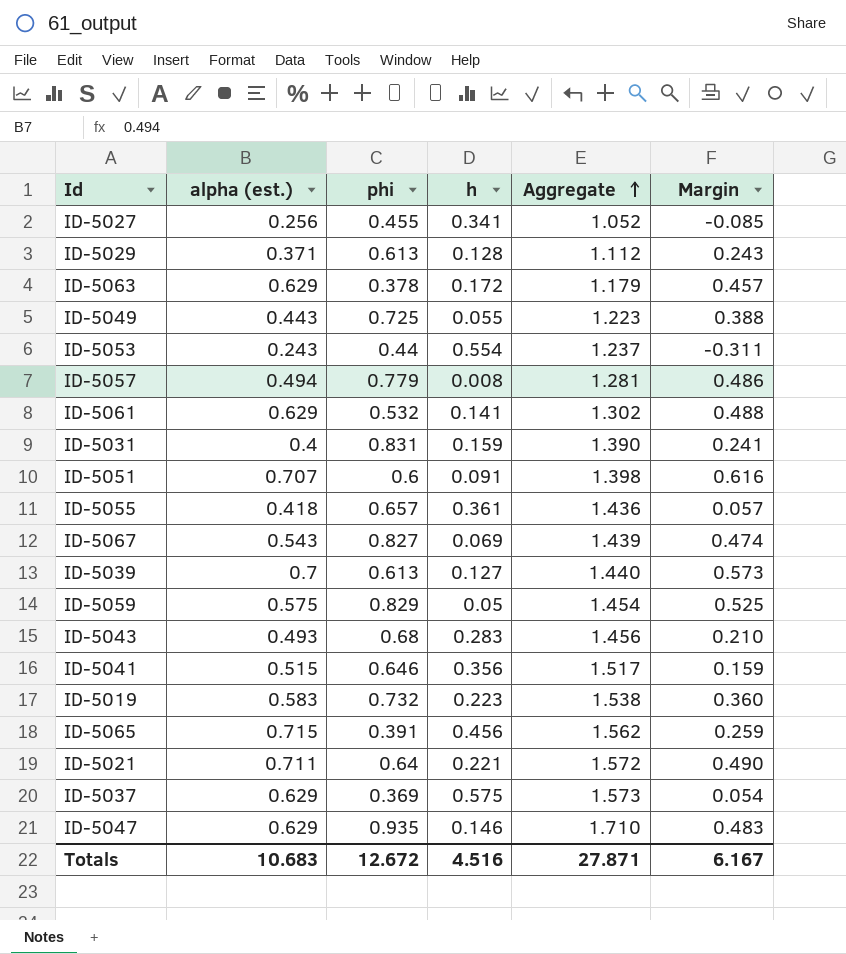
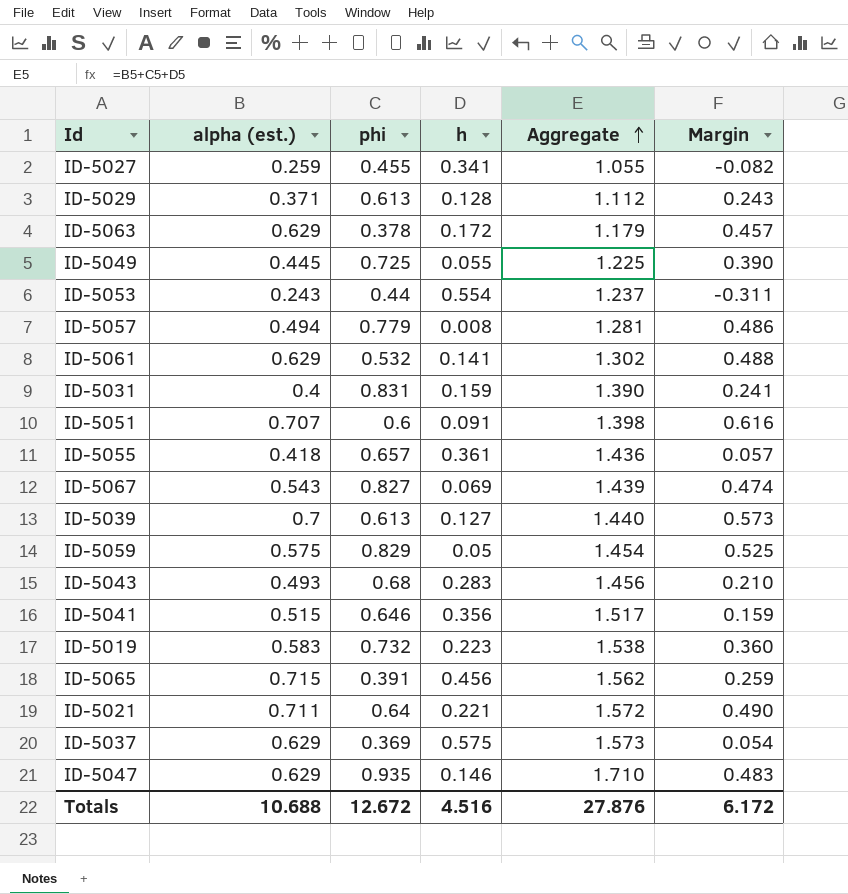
ID-5027 | alpha (est.): 0.256 -> 0.259
ID-5027 | Aggregate: 1.052 -> 1.055
ID-5027 | Margin: -0.085 -> -0.082
ID-5049 | alpha (est.): 0.443 -> 0.445
ID-5049 | Aggregate: 1.223 -> 1.225
ID-5049 | Margin: 0.388 -> 0.390
Totals | alpha (est.): 10.683 -> 10.688
Totals | Aggregate: 27.871 -> 27.876
Totals | Margin: 6.167 -> 6.172

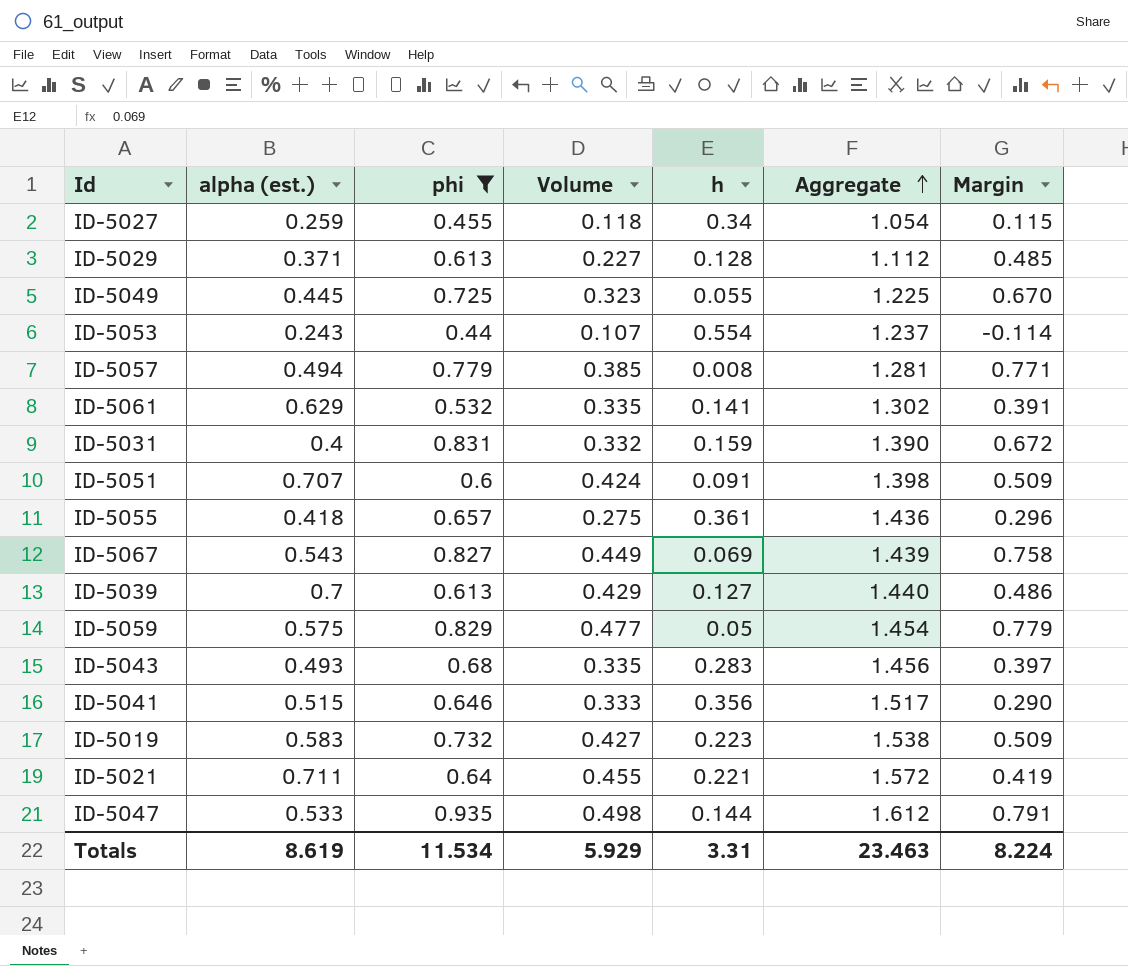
filter: none -> phi >= 0.44
column Volume | formula: none -> [alpha (est.)] * [phi]
column Margin | formula: [alpha (est.)] - [h] -> [phi] - [h]
ID-5027 | h: 0.341 -> 0.34
ID-5027 | Aggregate: 1.055 -> 1.054
ID-5047 | alpha (est.): 0.629 -> 0.533
ID-5047 | h: 0.146 -> 0.144
ID-5047 | Aggregate: 1.710 -> 1.612
Totals | alpha (est.): 10.688 -> 8.619
Totals | phi: 12.672 -> 11.534
Totals | h: 4.516 -> 3.31
Totals | Aggregate: 27.876 -> 23.463
Totals | Margin: 6.172 -> 8.224

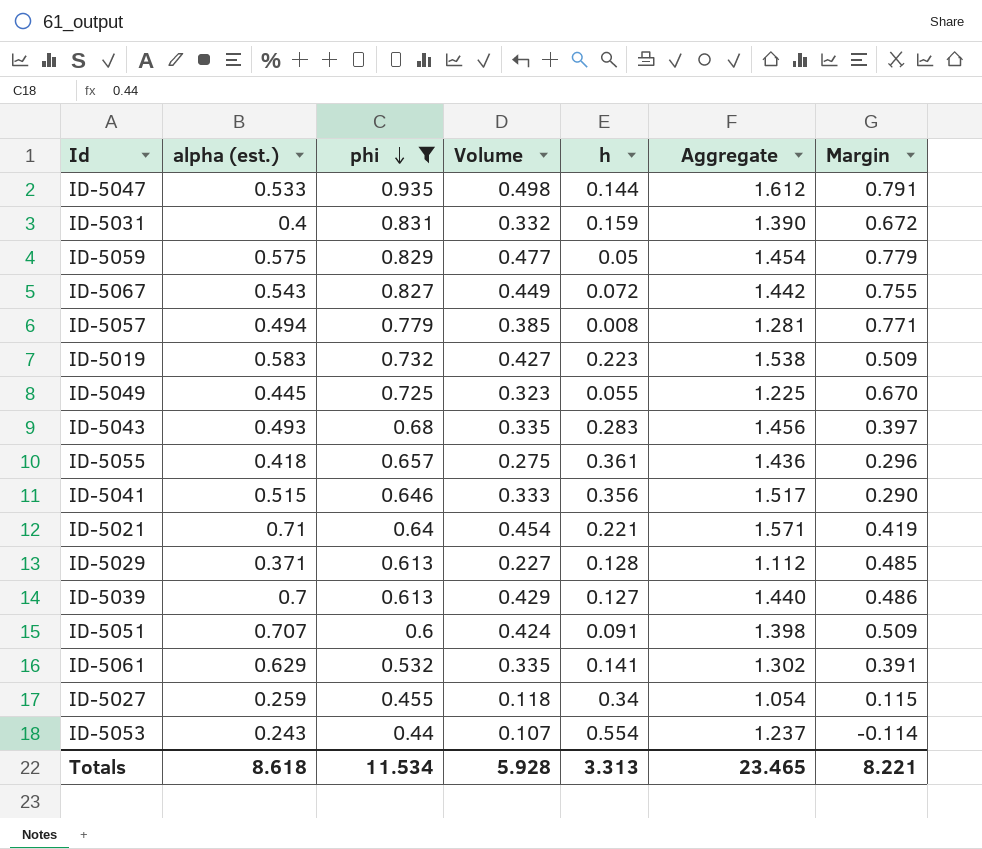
row order: Aggregate ascending -> phi descending
ID-5067 | h: 0.069 -> 0.072
ID-5067 | Aggregate: 1.439 -> 1.442
ID-5067 | Margin: 0.758 -> 0.755
ID-5021 | alpha (est.): 0.711 -> 0.71
ID-5021 | Volume: 0.455 -> 0.454
ID-5021 | Aggregate: 1.572 -> 1.571
Totals | alpha (est.): 8.619 -> 8.618
Totals | Volume: 5.929 -> 5.928
Totals | h: 3.31 -> 3.313
Totals | Aggregate: 23.463 -> 23.465
Totals | Margin: 8.224 -> 8.221

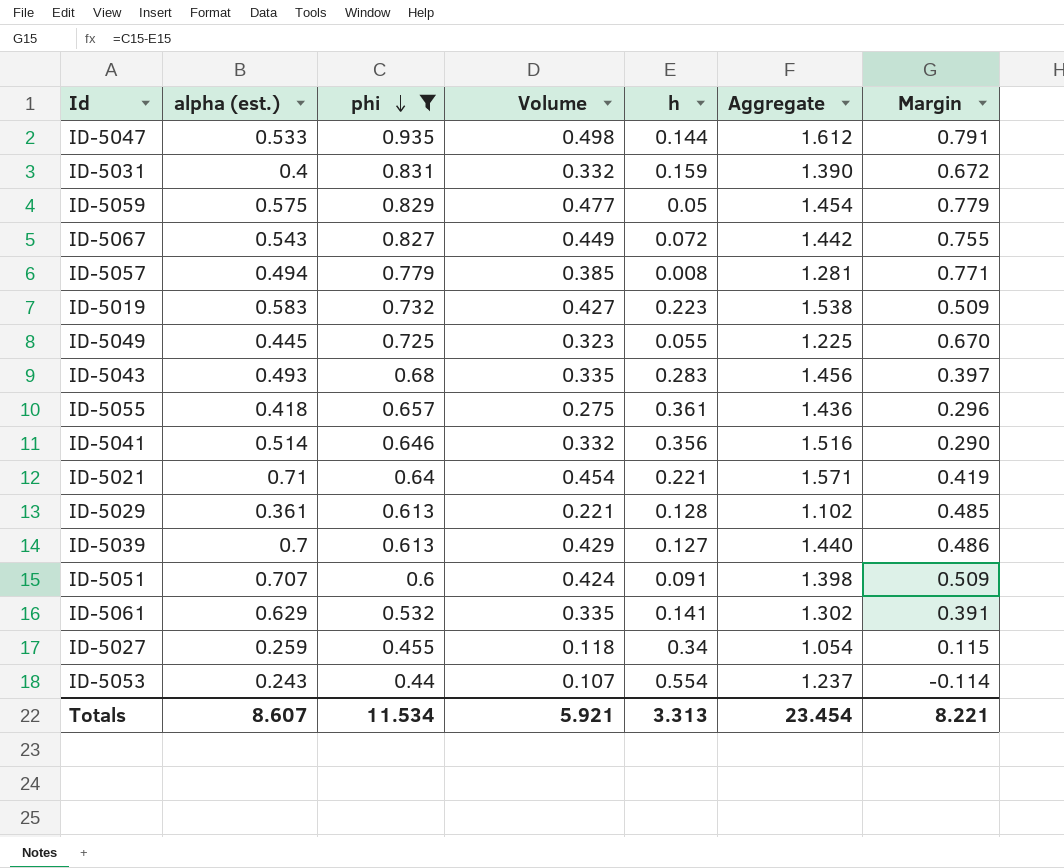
ID-5041 | alpha (est.): 0.515 -> 0.514
ID-5041 | Volume: 0.333 -> 0.332
ID-5041 | Aggregate: 1.517 -> 1.516
ID-5029 | alpha (est.): 0.371 -> 0.361
ID-5029 | Volume: 0.227 -> 0.221
ID-5029 | Aggregate: 1.112 -> 1.102
Totals | alpha (est.): 8.618 -> 8.607
Totals | Volume: 5.928 -> 5.921
Totals | Aggregate: 23.465 -> 23.454

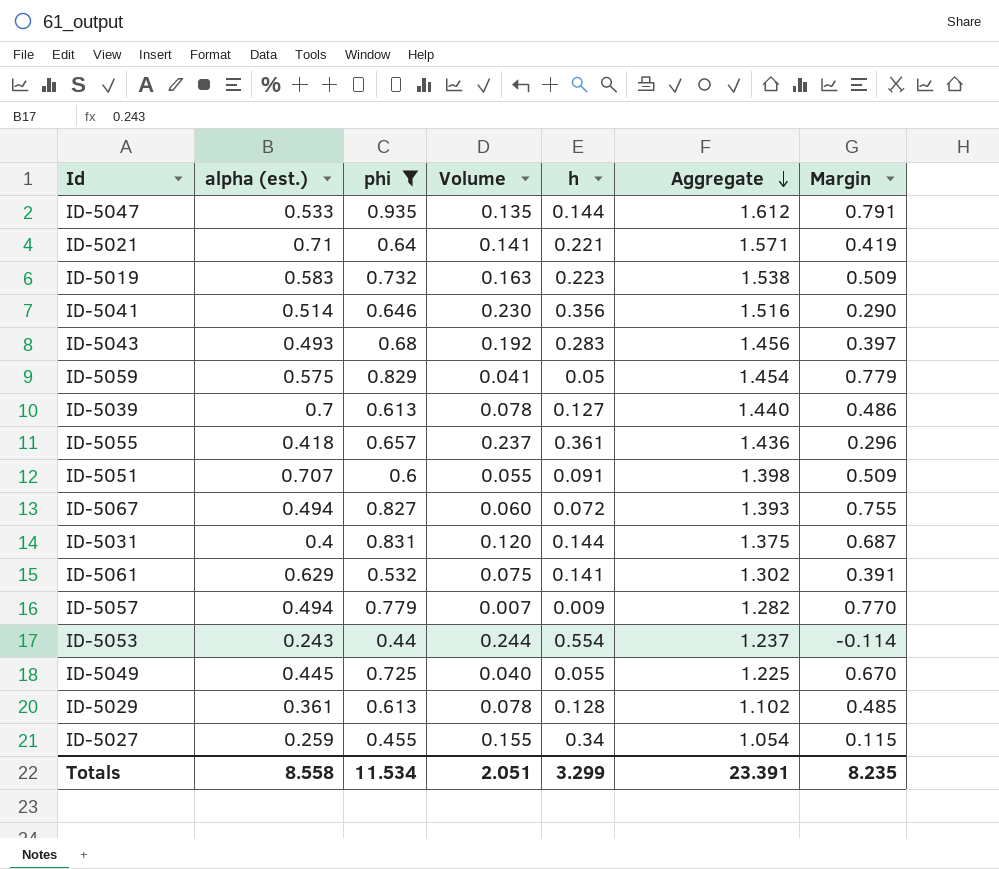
row order: phi descending -> Aggregate descending
column Volume | formula: [alpha (est.)] * [phi] -> [phi] * [h]
ID-5067 | alpha (est.): 0.543 -> 0.494
ID-5067 | Aggregate: 1.442 -> 1.393
ID-5031 | h: 0.159 -> 0.144
ID-5031 | Aggregate: 1.390 -> 1.375
ID-5031 | Margin: 0.672 -> 0.687
ID-5057 | h: 0.008 -> 0.009
ID-5057 | Aggregate: 1.281 -> 1.282
ID-5057 | Margin: 0.771 -> 0.770
Totals | alpha (est.): 8.607 -> 8.558
Totals | Volume: 5.921 -> 2.051
Totals | h: 3.313 -> 3.299
Totals | Aggregate: 23.454 -> 23.391
Totals | Margin: 8.221 -> 8.235

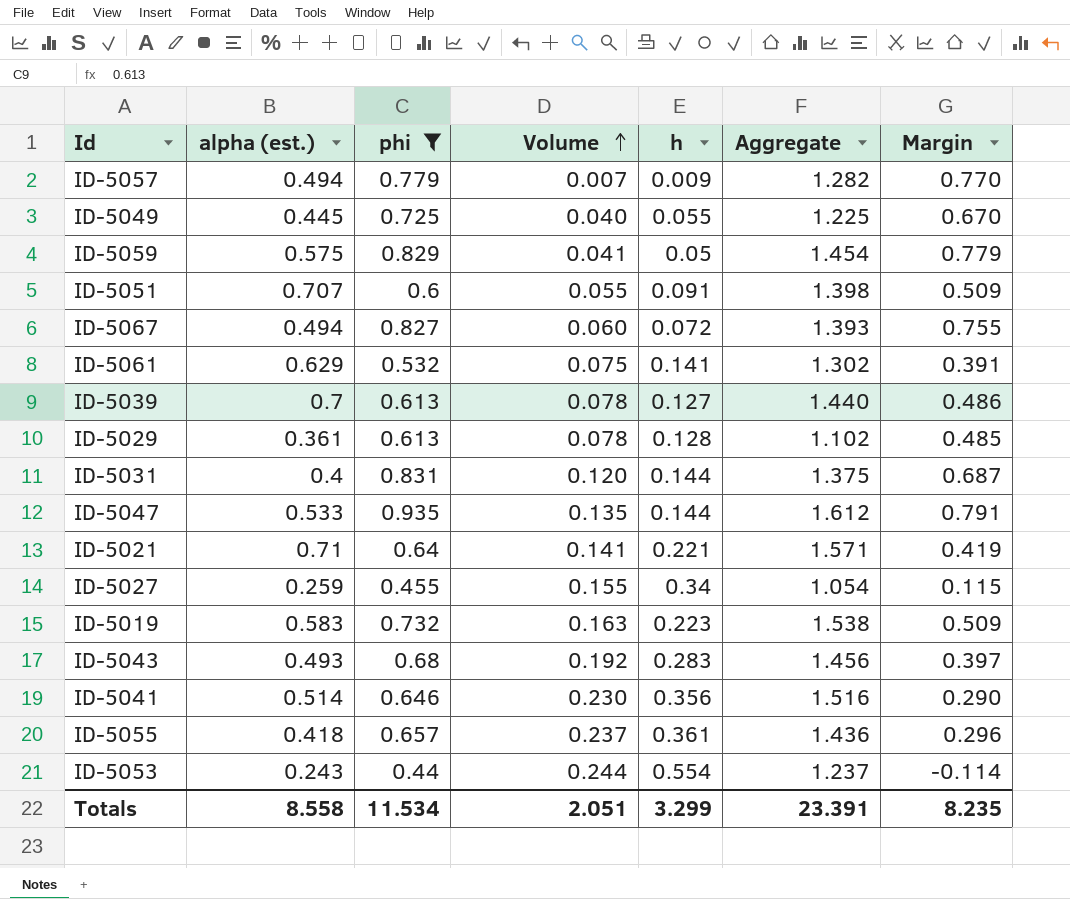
row order: Aggregate descending -> Volume ascending

